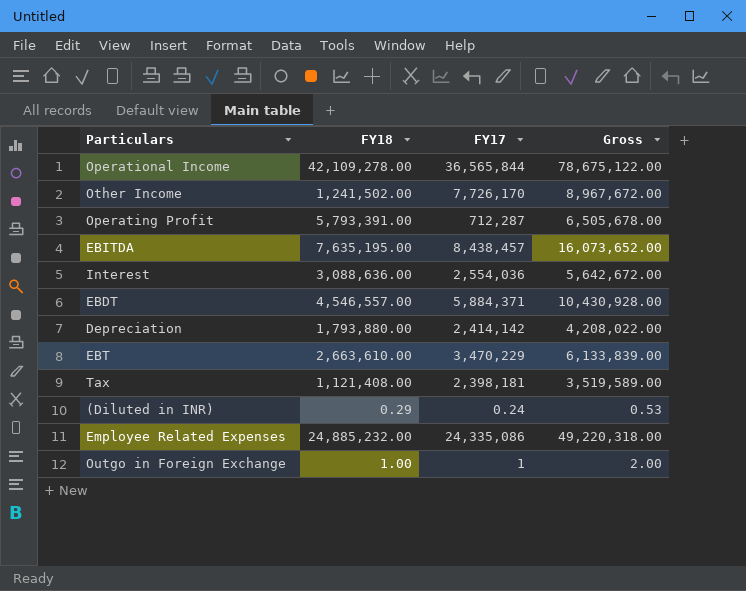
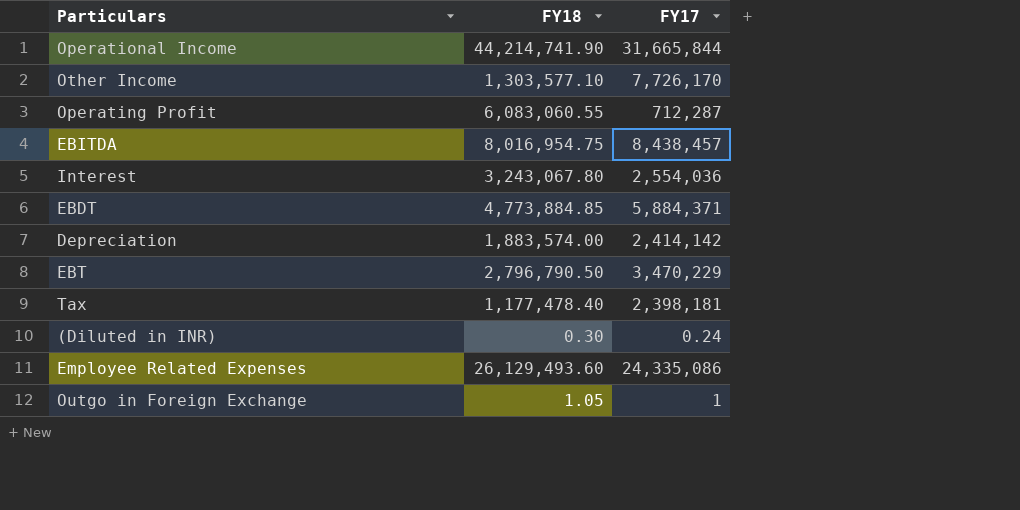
column Gross | formula: [FY18] + [FY17] -> none
Operational Income | FY18: 42,109,278.00 -> 44,214,741.90
Operational Income | FY17: 36,565,844 -> 31,665,844
Other Income | FY18: 1,241,502.00 -> 1,303,577.10
Operating Profit | FY18: 5,793,391.00 -> 6,083,060.55
EBITDA | FY18: 7,635,195.00 -> 8,016,954.75
Interest | FY18: 3,088,636.00 -> 3,243,067.80
EBDT | FY18: 4,546,557.00 -> 4,773,884.85
Depreciation | FY18: 1,793,880.00 -> 1,883,574.00
EBT | FY18: 2,663,610.00 -> 2,796,790.50
Tax | FY18: 1,121,408.00 -> 1,177,478.40
(Diluted in INR) | FY18: 0.29 -> 0.30
Employee Related Expenses | FY18: 24,885,232.00 -> 26,129,493.60
Outgo in Foreign Exchange | FY18: 1.00 -> 1.05

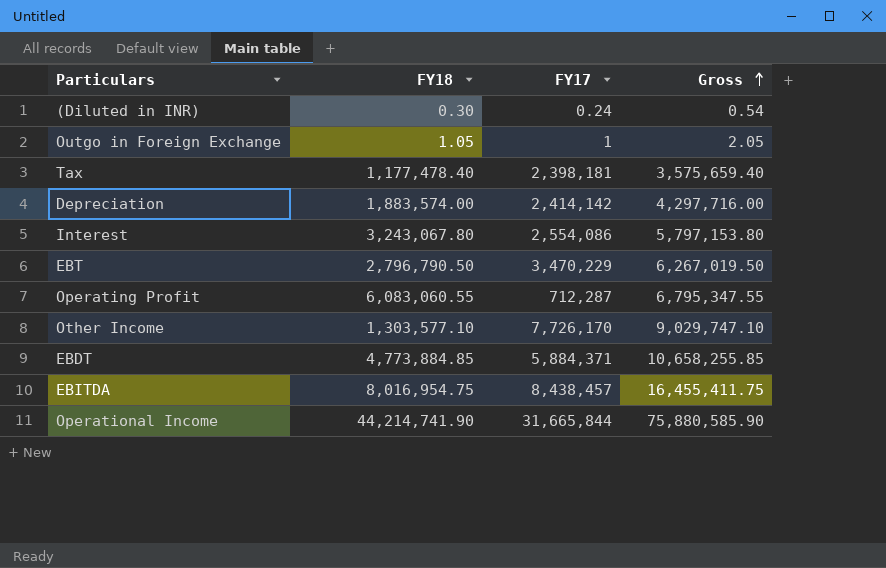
row order: none -> Gross ascending
column Gross | formula: none -> [FY18] + [FY17]
row Employee Related Expenses: 26,129,493.60 | 24,335,086 -> none
Interest | FY17: 2,554,036 -> 2,554,086

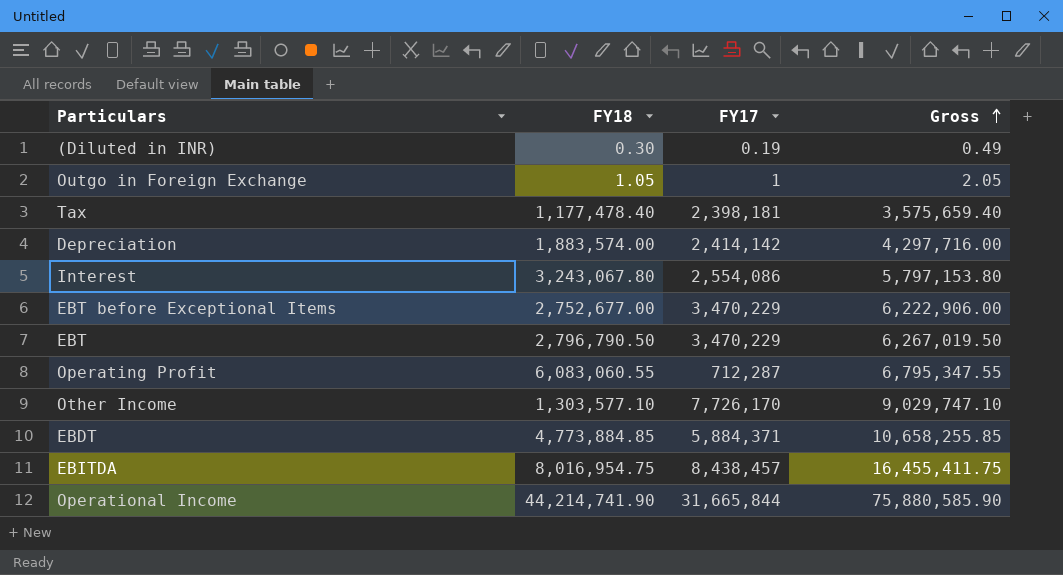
(Diluted in INR) | FY17: 0.24 -> 0.19
(Diluted in INR) | Gross: 0.54 -> 0.49
row EBT before Exceptional Items: none -> 2,752,677.00 | 3,470,229 | 6,222,906.00

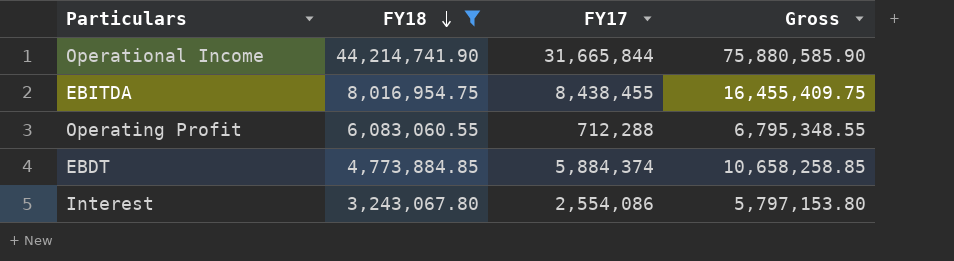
filter: none -> FY18 >= 3,243,067.80
row order: Gross ascending -> FY18 descending
EBITDA | FY17: 8,438,457 -> 8,438,455
EBITDA | Gross: 16,455,411.75 -> 16,455,409.75
Operating Profit | FY17: 712,287 -> 712,288
Operating Profit | Gross: 6,795,347.55 -> 6,795,348.55
EBDT | FY17: 5,884,371 -> 5,884,374
EBDT | Gross: 10,658,255.85 -> 10,658,258.85

